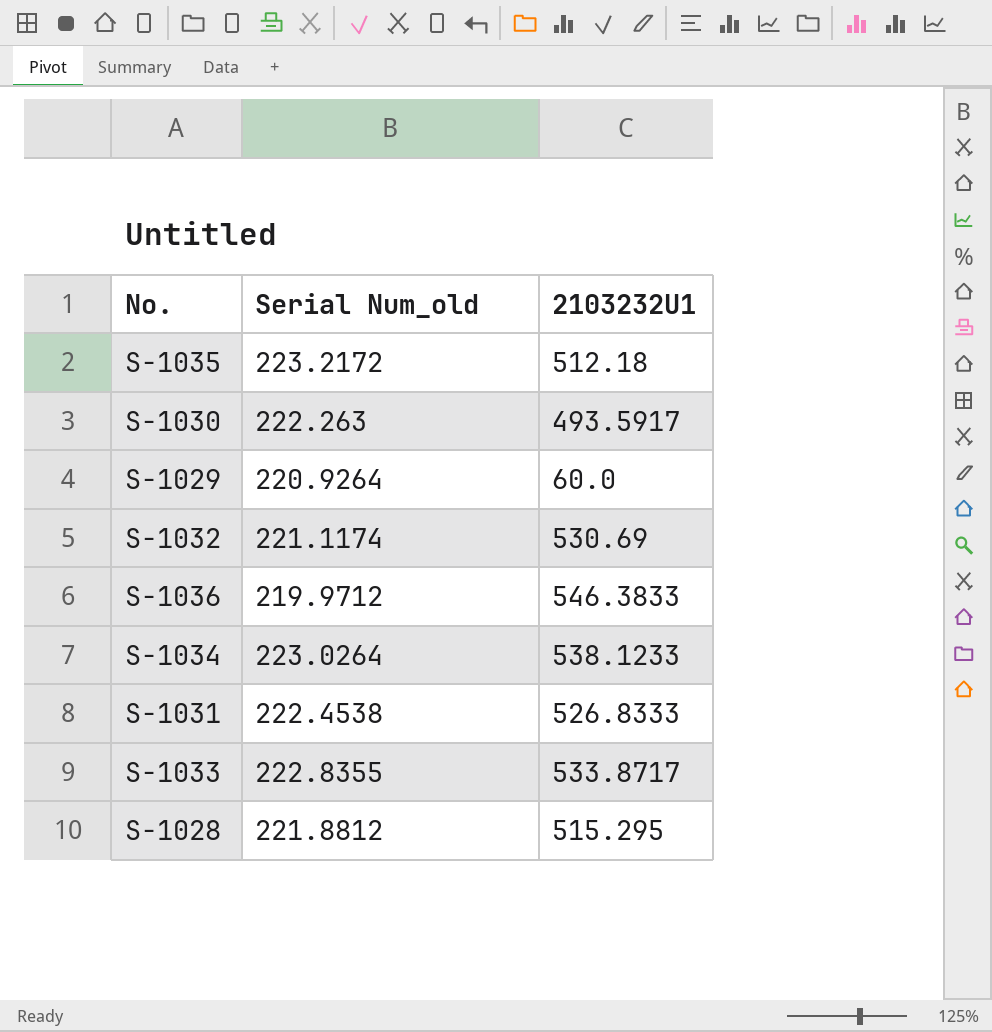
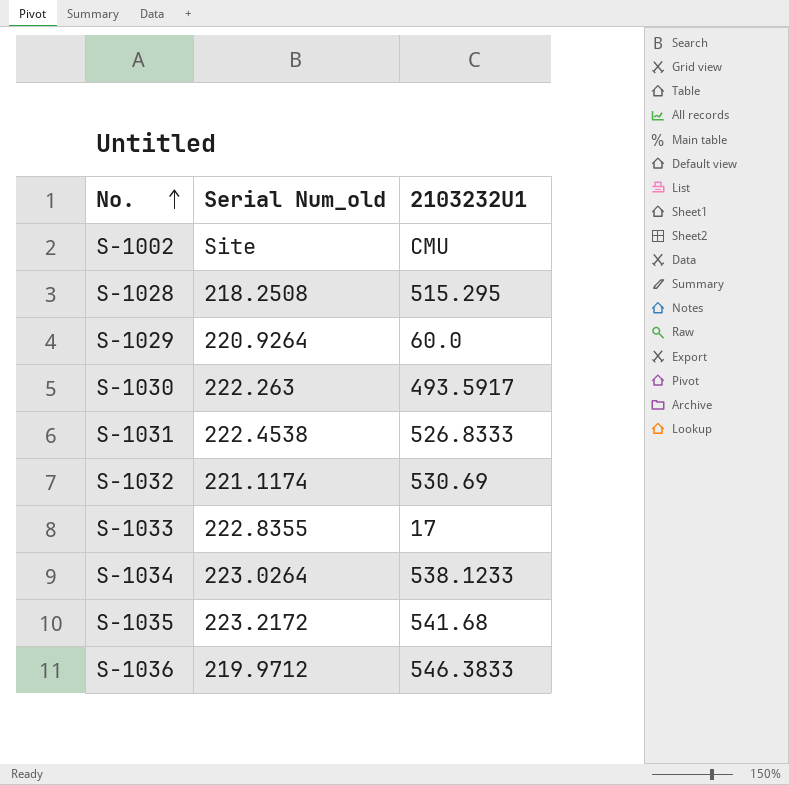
row order: none -> No. ascending
row S-1002: none -> Site | CMU
S-1028 | Serial Num_old: 221.8812 -> 218.2508
S-1033 | 2103232U1: 533.8717 -> 17
S-1035 | 2103232U1: 512.18 -> 541.68

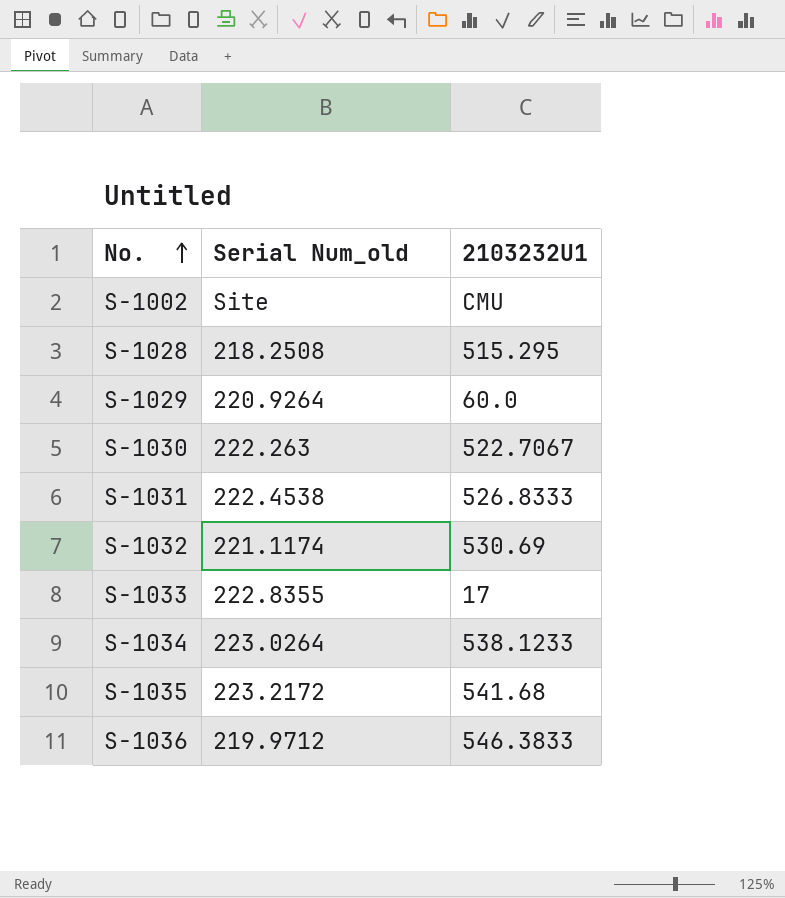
S-1030 | 2103232U1: 493.5917 -> 522.7067

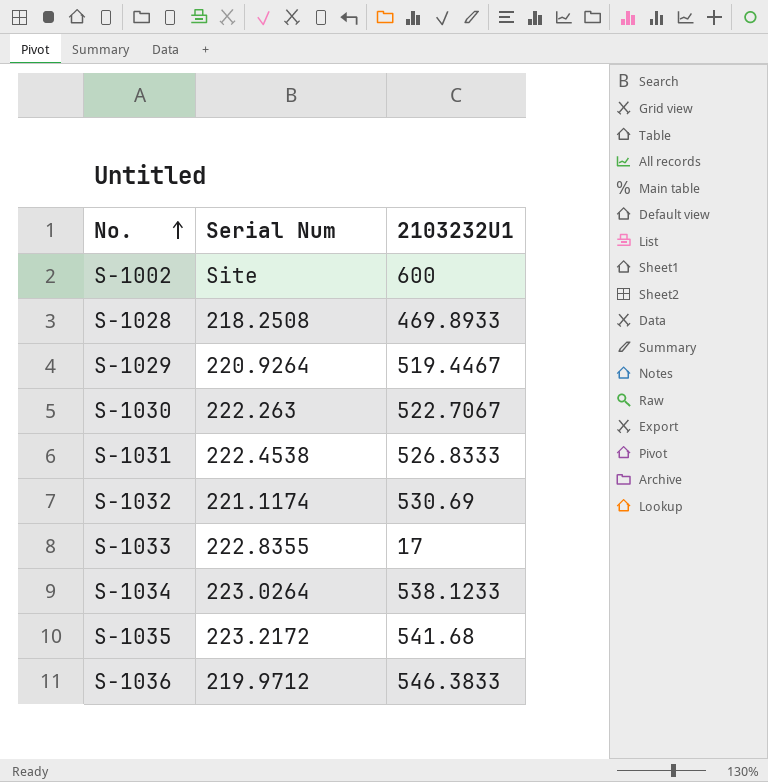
column name: Serial Num_old -> Serial Num
S-1002 | 2103232U1: CMU -> 600
S-1028 | 2103232U1: 515.295 -> 469.8933
S-1029 | 2103232U1: 60.0 -> 519.4467

